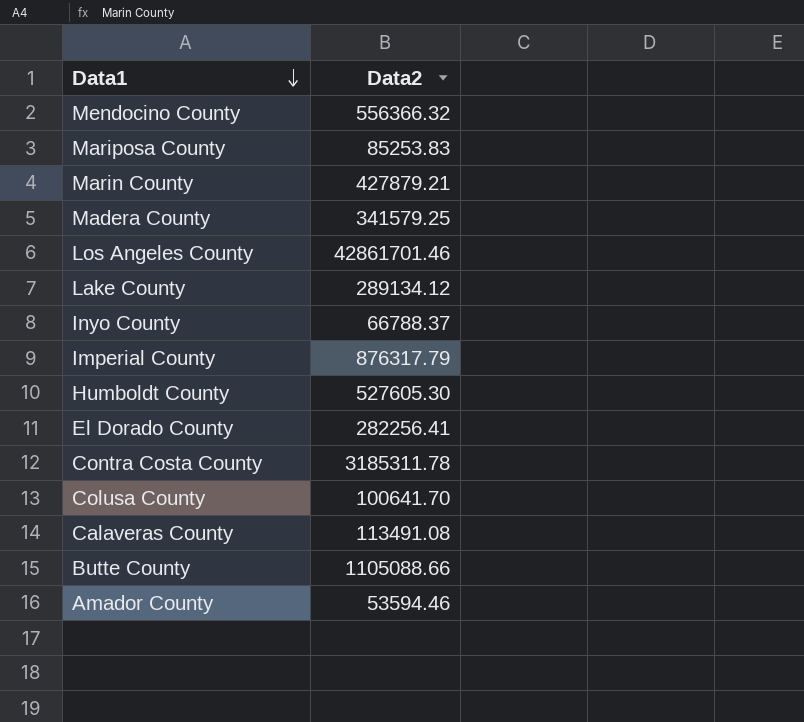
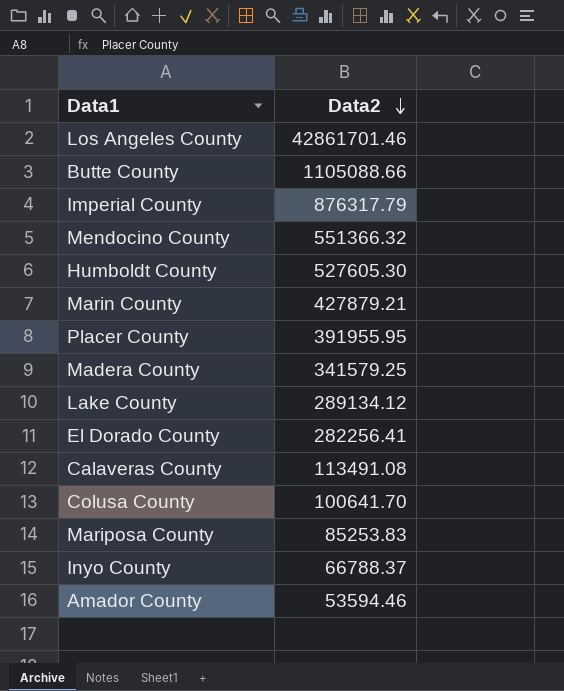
row order: Data1 descending -> Data2 descending
row Contra Costa County: 3185311.78 -> none
Mendocino County | Data2: 556366.32 -> 551366.32
row Placer County: none -> 391955.95

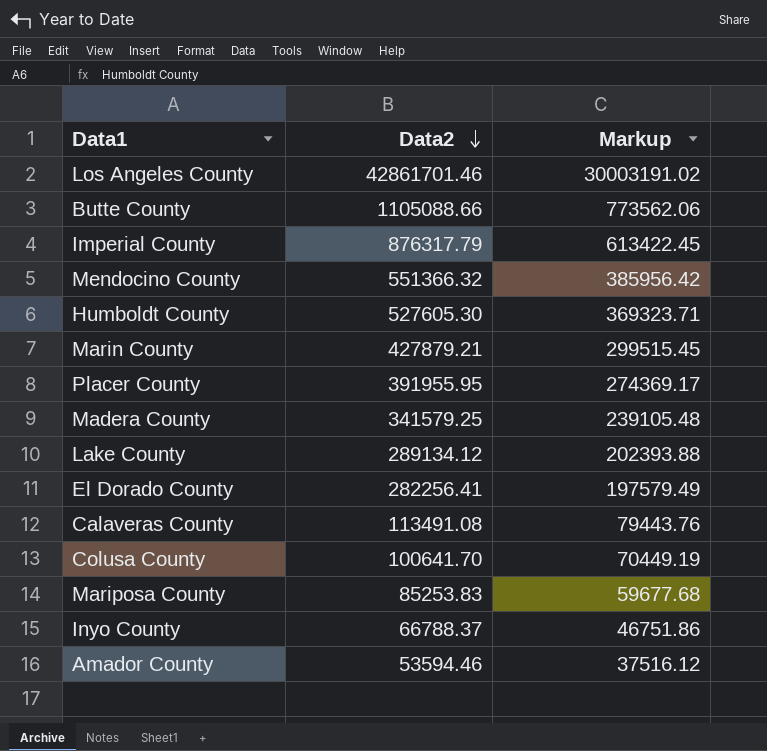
column Markup | formula: none -> [Data2] * 0.7

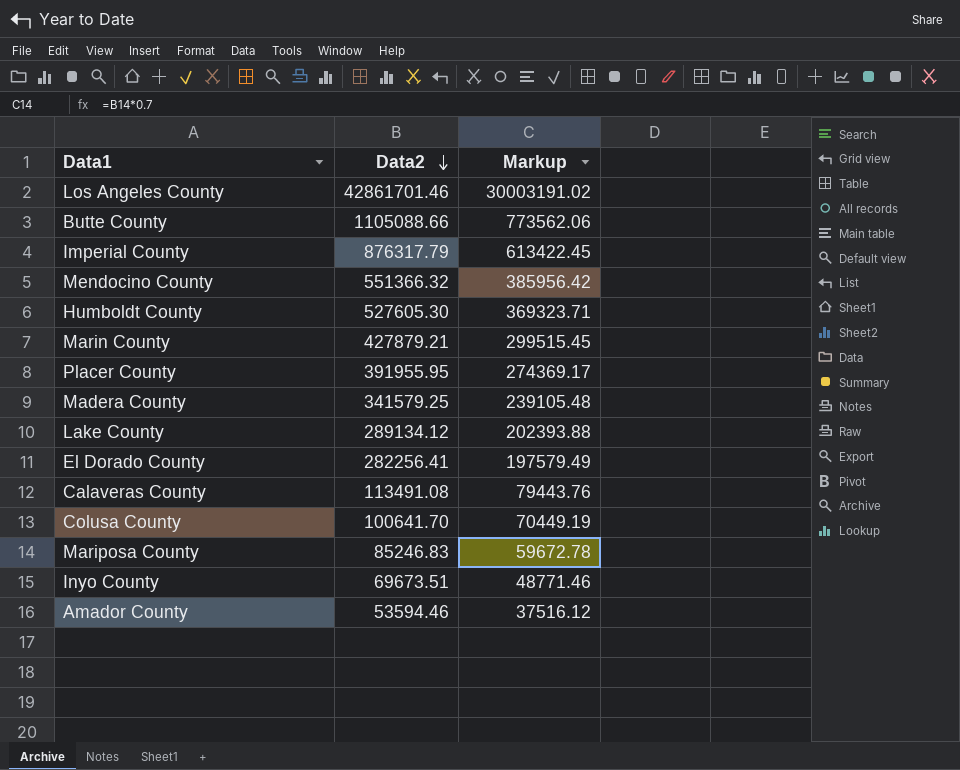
Mariposa County | Data2: 85253.83 -> 85246.83
Mariposa County | Markup: 59677.68 -> 59672.78
Inyo County | Data2: 66788.37 -> 69673.51
Inyo County | Markup: 46751.86 -> 48771.46

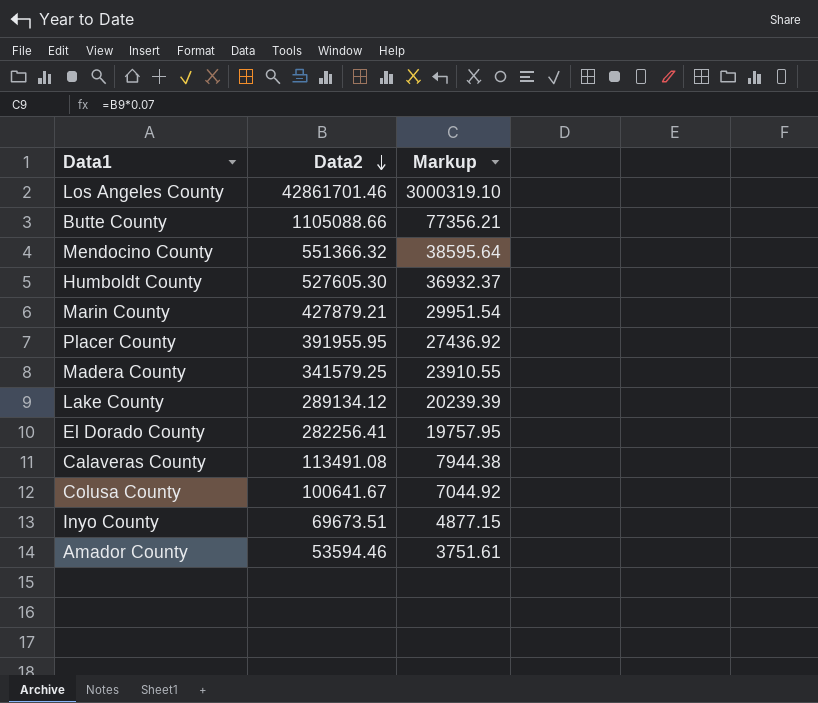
column Markup | formula: [Data2] * 0.7 -> [Data2] * 0.07
row Imperial County: 876317.79 | 613422.45 -> none
row Mariposa County: 85246.83 | 59672.78 -> none
Colusa County | Data2: 100641.70 -> 100641.67

